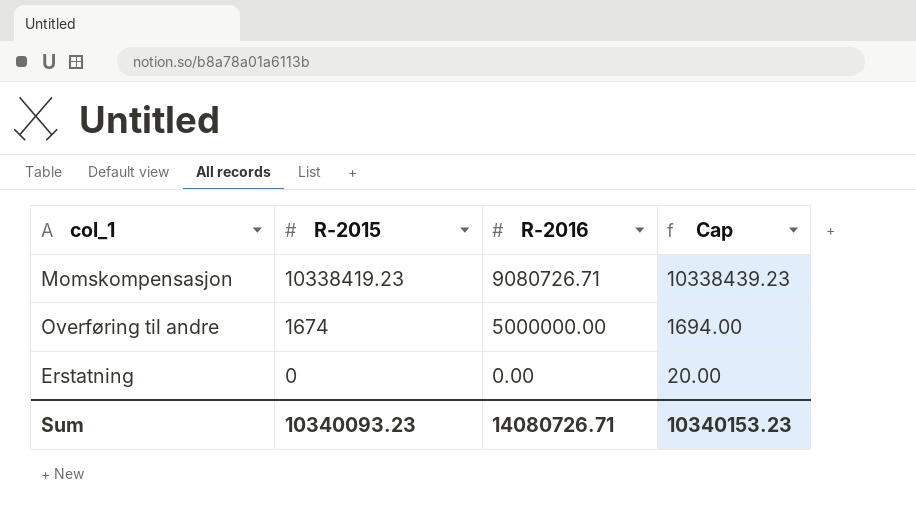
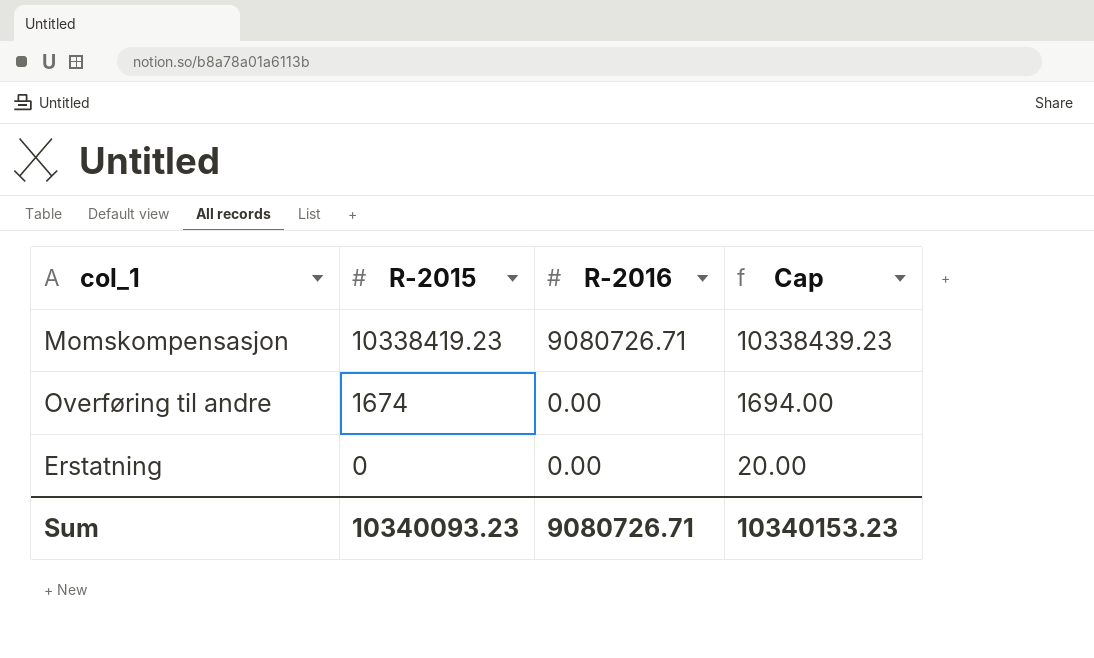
Overføring til andre | R-2016: 5000000.00 -> 0.00
Sum | R-2016: 14080726.71 -> 9080726.71

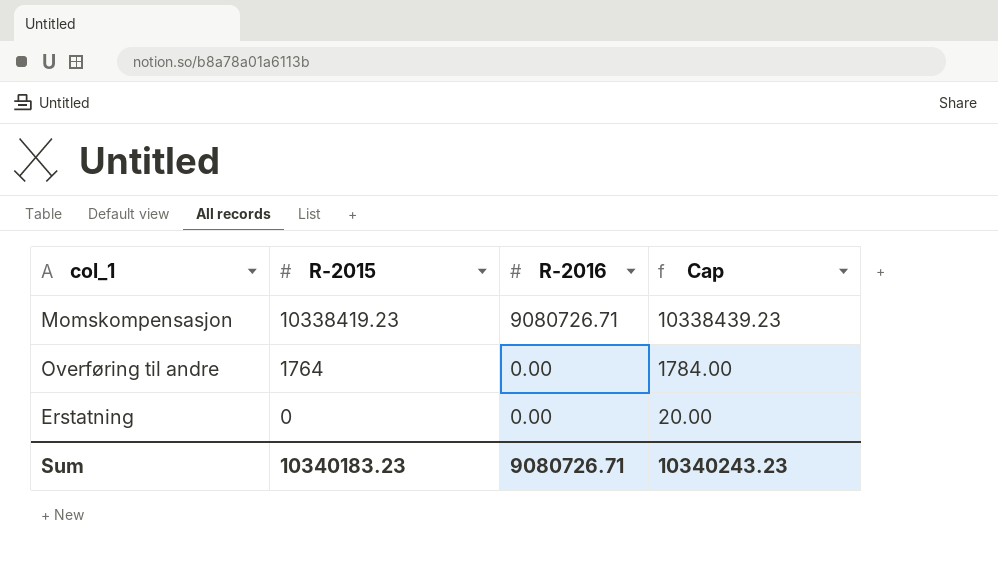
Overføring til andre | R-2015: 1674 -> 1764
Overføring til andre | Cap: 1694.00 -> 1784.00
Sum | R-2015: 10340093.23 -> 10340183.23
Sum | Cap: 10340153.23 -> 10340243.23

